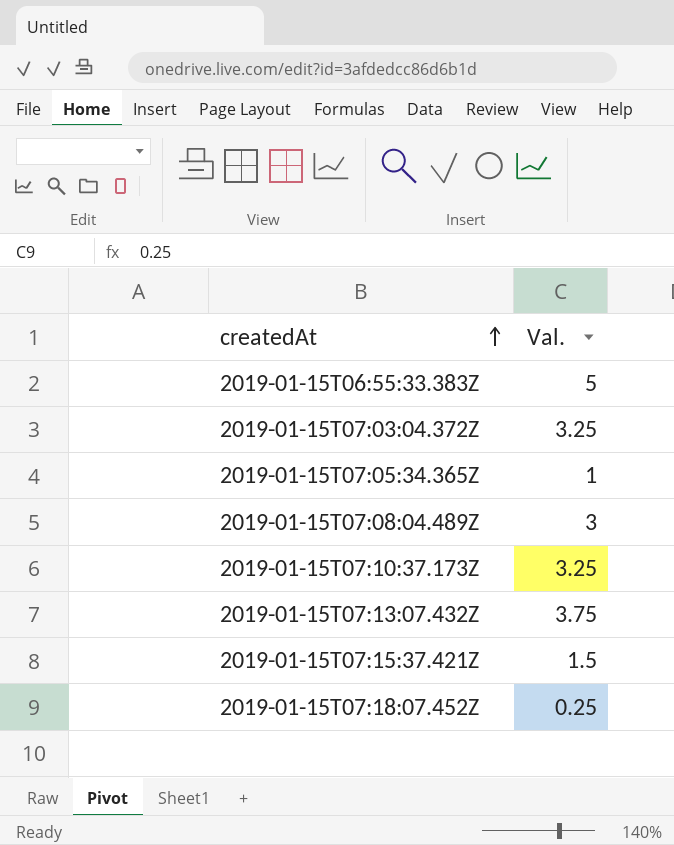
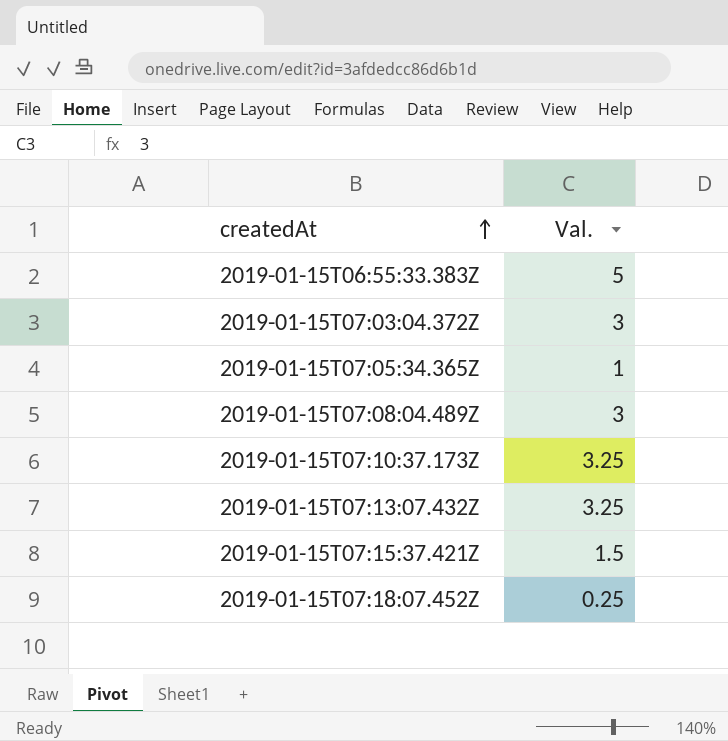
2019-01-15T07:03:04.372Z | Val.: 3.25 -> 3
2019-01-15T07:13:07.432Z | Val.: 3.75 -> 3.25

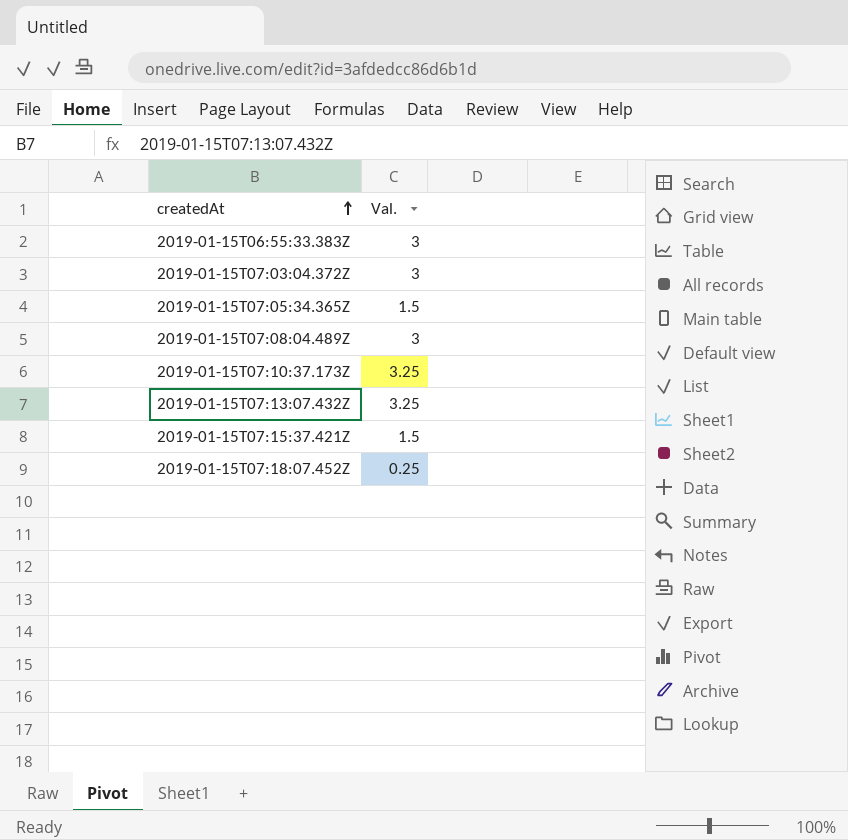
2019-01-15T06:55:33.383Z | Val.: 5 -> 3
2019-01-15T07:05:34.365Z | Val.: 1 -> 1.5

